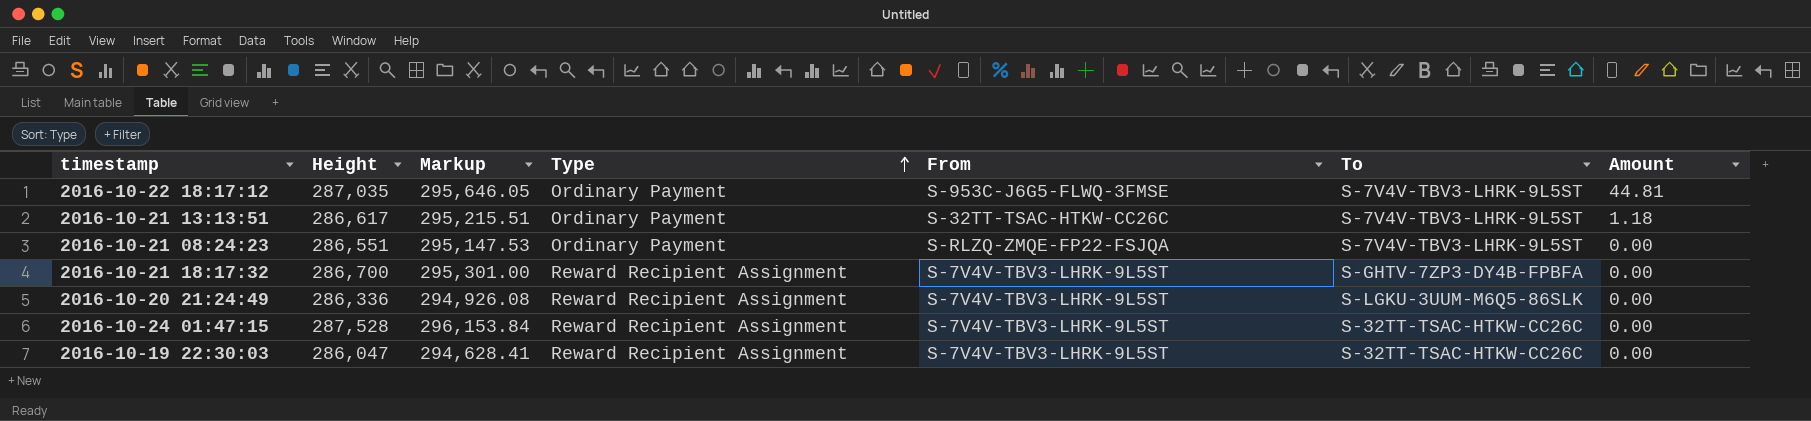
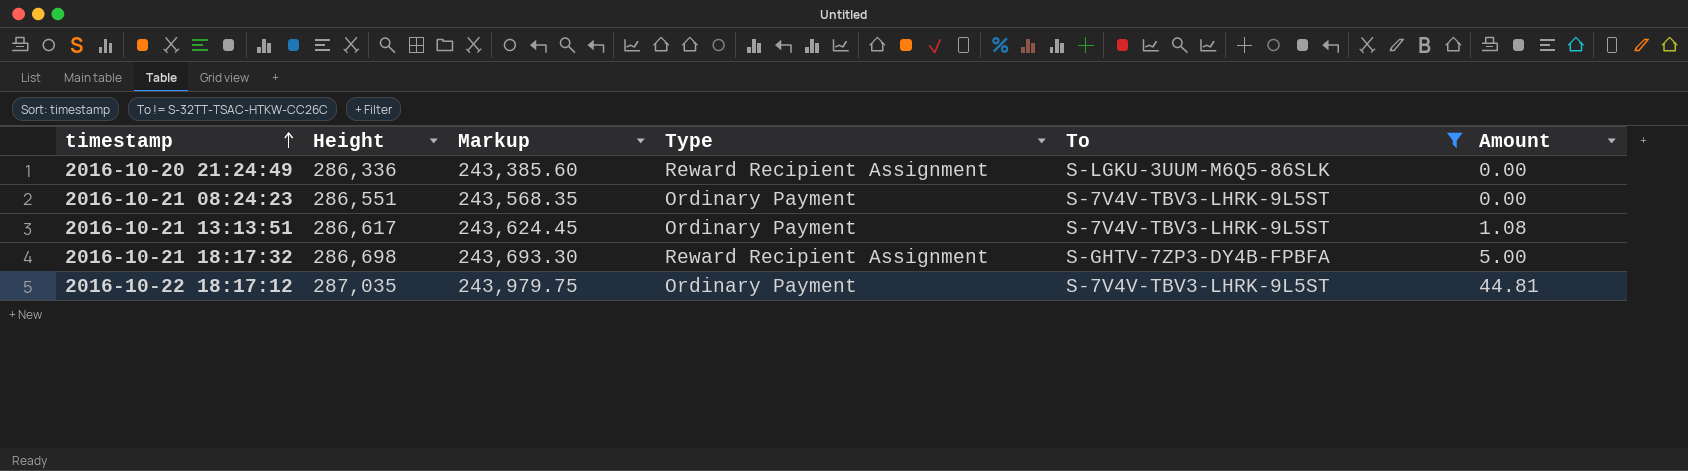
filter: none -> To != S-32TT-TSAC-HTKW-CC26C
row order: Type ascending -> timestamp ascending
column From | position: 5 -> none
column Markup | formula: [Height] * 1.03 -> [Height] * 0.85
2016-10-21 13:13:51 | Amount: 1.18 -> 1.08
2016-10-21 18:17:32 | Height: 286,700 -> 286,698
2016-10-21 18:17:32 | Amount: 0.00 -> 5.00

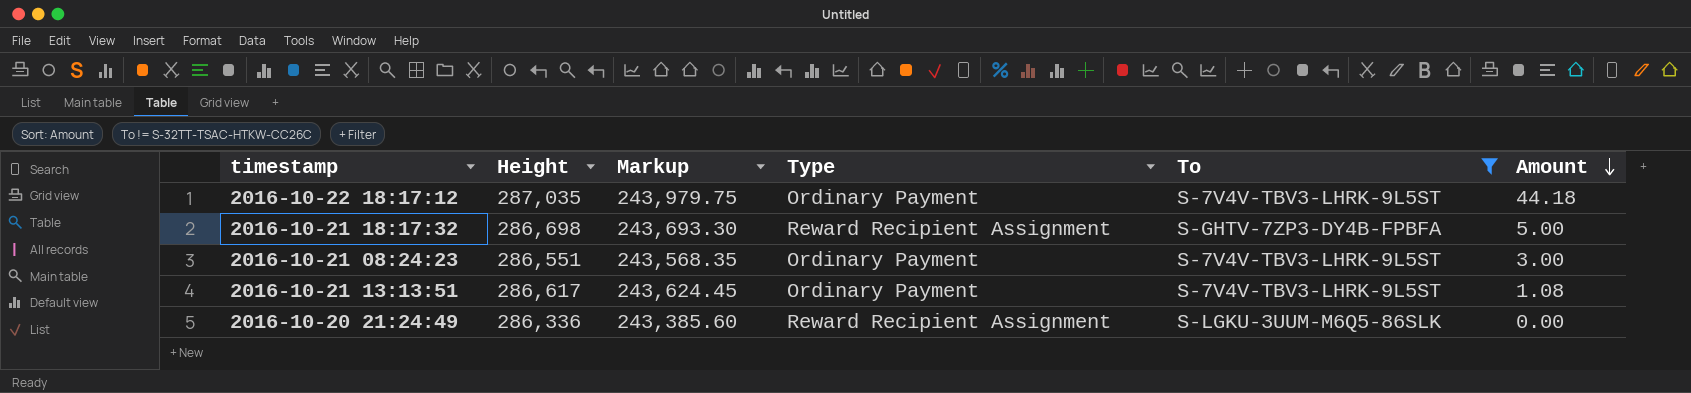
row order: timestamp ascending -> Amount descending
2016-10-22 18:17:12 | Amount: 44.81 -> 44.18
2016-10-21 08:24:23 | Amount: 0.00 -> 3.00

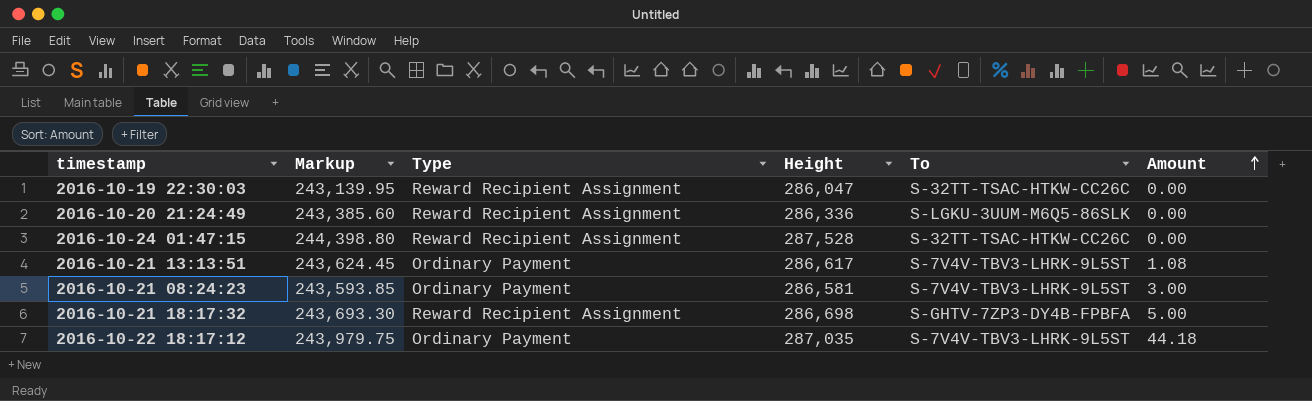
filter: To != S-32TT-TSAC-HTKW-CC26C -> none
row order: Amount descending -> Amount ascending
column Height | position: 2 -> 4
2016-10-21 08:24:23 | Markup: 243,568.35 -> 243,593.85
2016-10-21 08:24:23 | Height: 286,551 -> 286,581

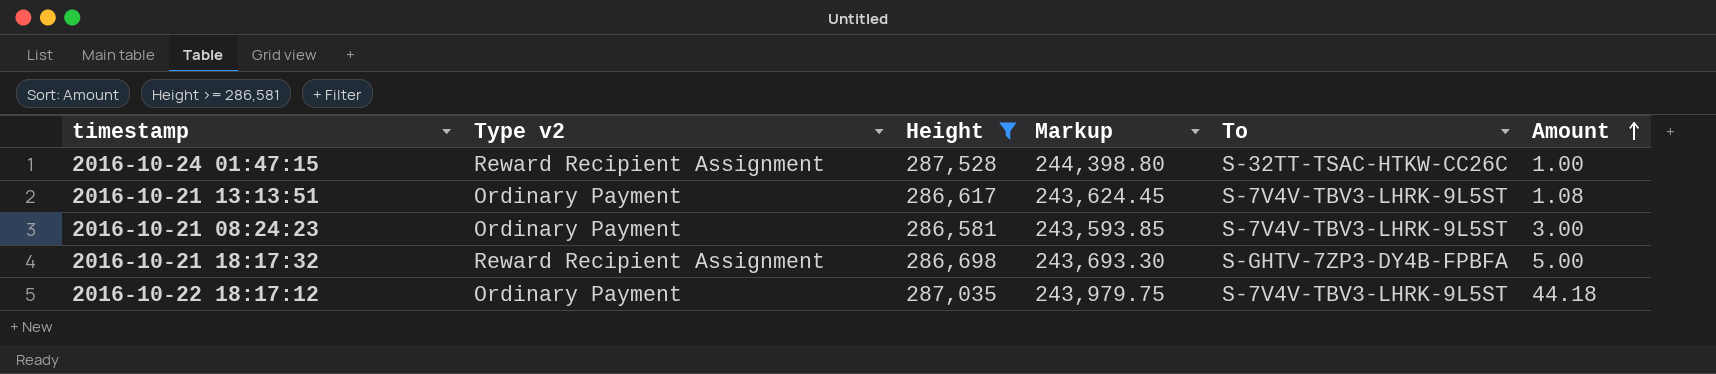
filter: none -> Height >= 286,581
column name: Type -> Type v2
column Markup | position: 2 -> 4
2016-10-24 01:47:15 | Amount: 0.00 -> 1.00

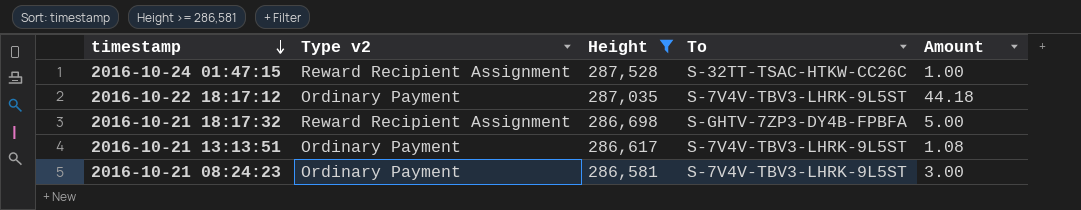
row order: Amount ascending -> timestamp descending
column Markup | formula: [Height] * 0.85 -> none

